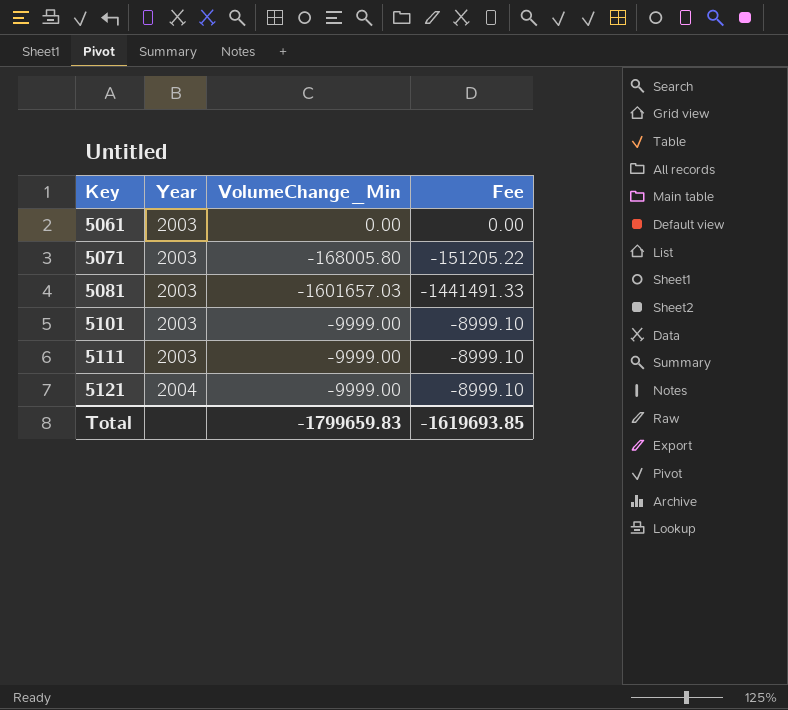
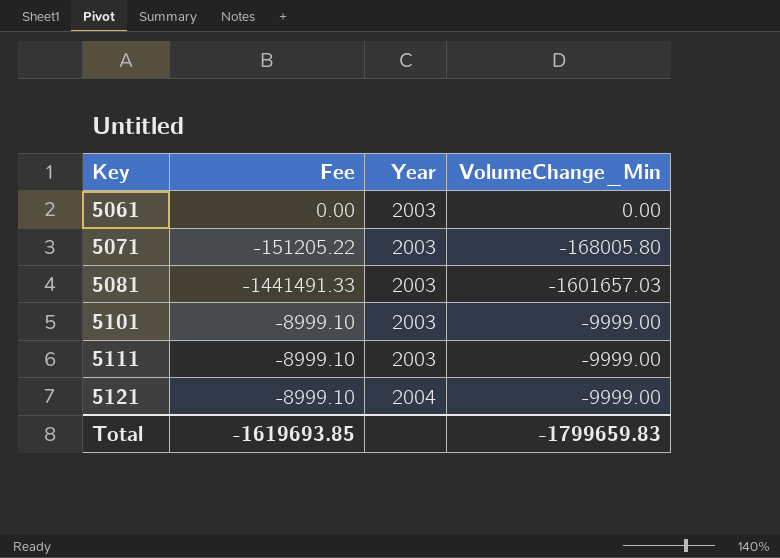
column Fee | position: 4 -> 2

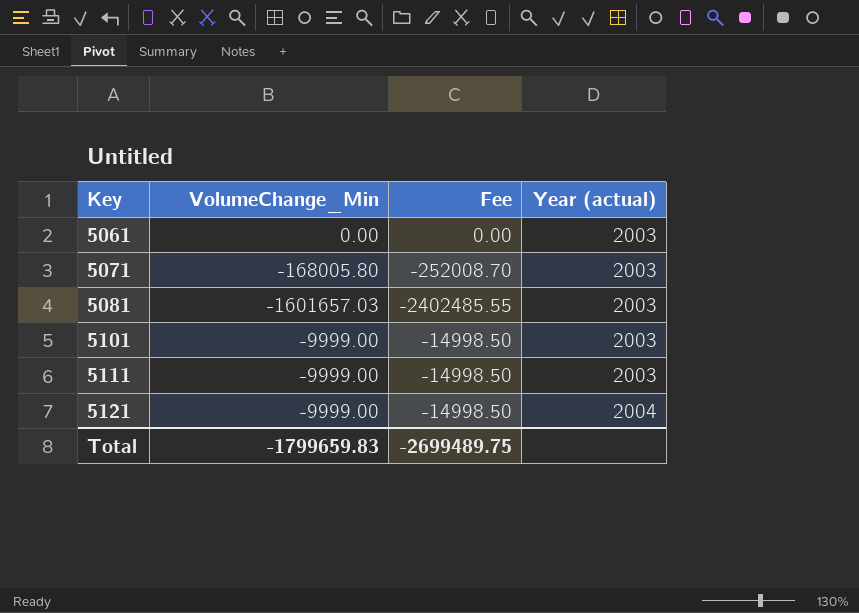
column VolumeChange_Min | position: 4 -> 2
column Fee | formula: [VolumeChange_Min] * 0.9 -> [VolumeChange_Min] * 1.5
column name: Year -> Year (actual)
Total | Fee: -1619693.85 -> -2699489.75

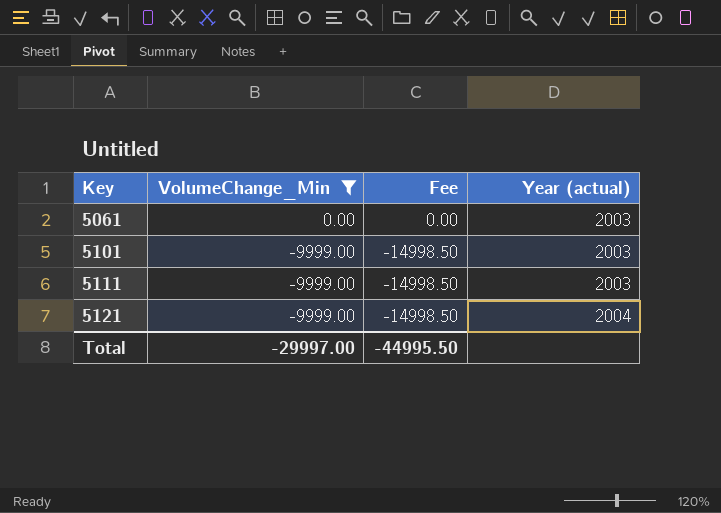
filter: none -> VolumeChange_Min >= -9999.00
Total | VolumeChange_Min: -1799659.83 -> -29997.00
Total | Fee: -2699489.75 -> -44995.50

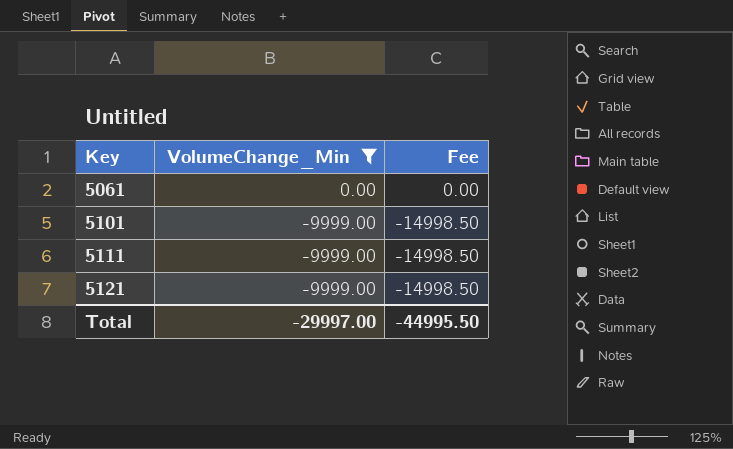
column Year (actual) | position: 4 -> none

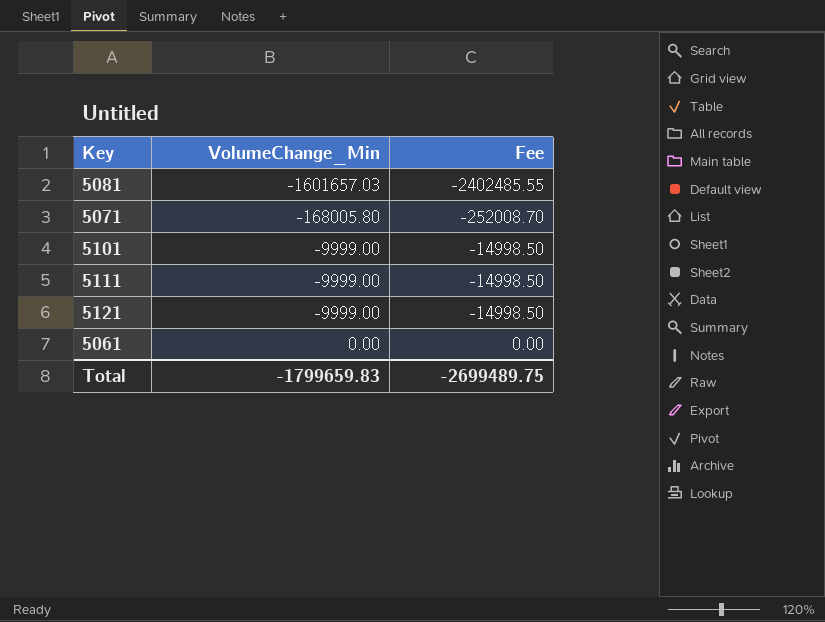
filter: VolumeChange_Min >= -9999.00 -> none
row order: Key ascending -> VolumeChange_Min ascending
Total | VolumeChange_Min: -29997.00 -> -1799659.83
Total | Fee: -44995.50 -> -2699489.75

